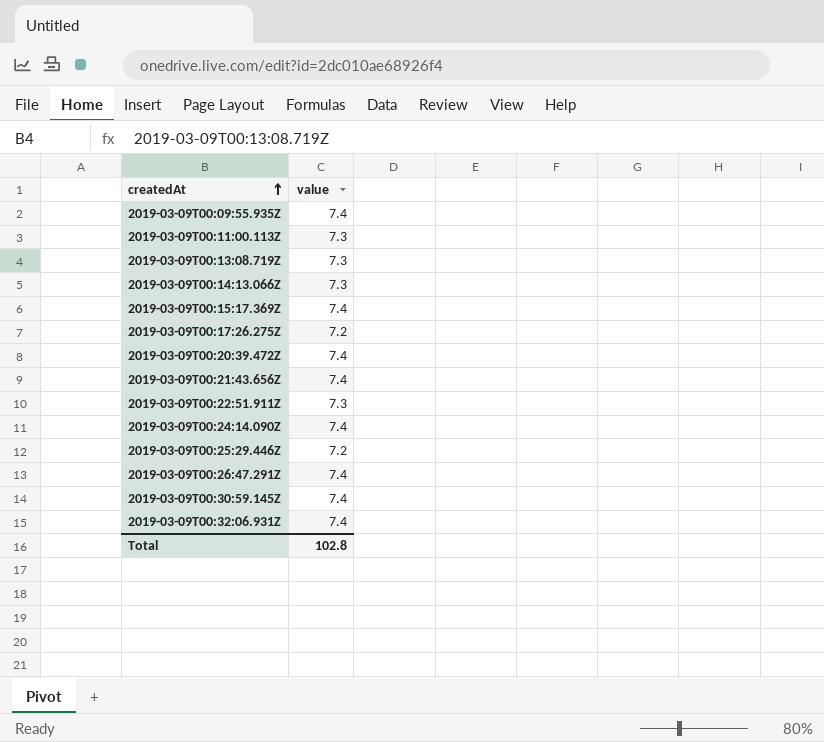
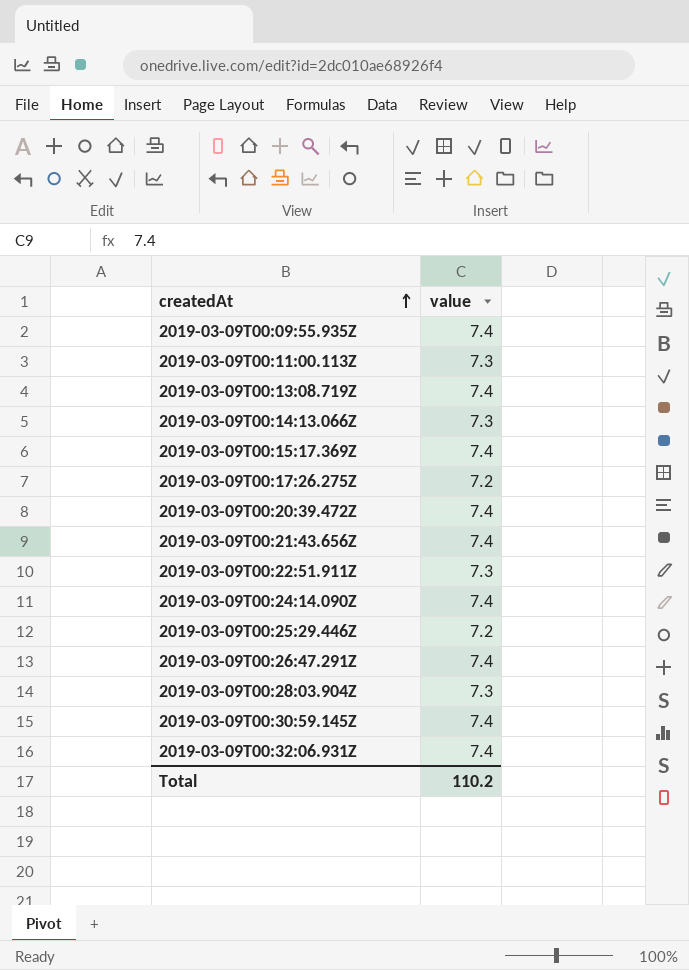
2019-03-09T00:13:08.719Z | value: 7.3 -> 7.4
row 2019-03-09T00:28:03.904Z: none -> 7.3
Total | value: 102.8 -> 110.2

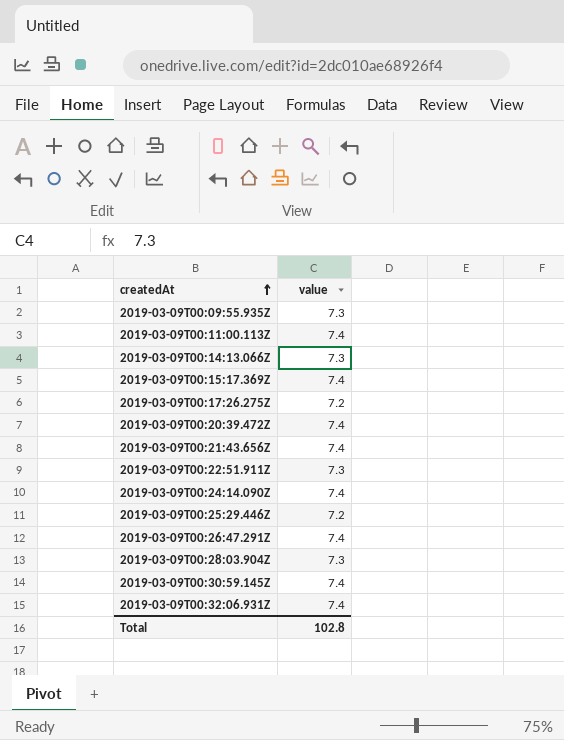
row 2019-03-09T00:13:08.719Z: 7.4 -> none
2019-03-09T00:09:55.935Z | value: 7.4 -> 7.3
2019-03-09T00:11:00.113Z | value: 7.3 -> 7.4
Total | value: 110.2 -> 102.8

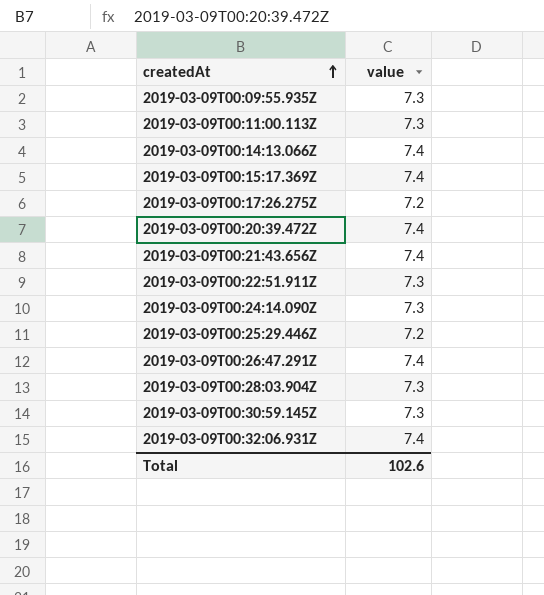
2019-03-09T00:11:00.113Z | value: 7.4 -> 7.3
2019-03-09T00:14:13.066Z | value: 7.3 -> 7.4
2019-03-09T00:24:14.090Z | value: 7.4 -> 7.3
2019-03-09T00:30:59.145Z | value: 7.4 -> 7.3
Total | value: 102.8 -> 102.6

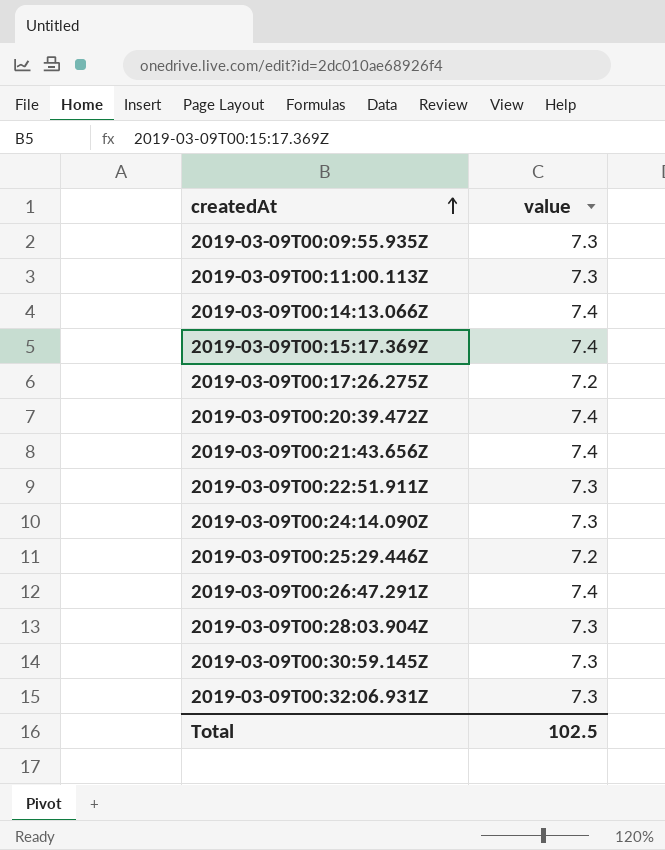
2019-03-09T00:32:06.931Z | value: 7.4 -> 7.3
Total | value: 102.6 -> 102.5

